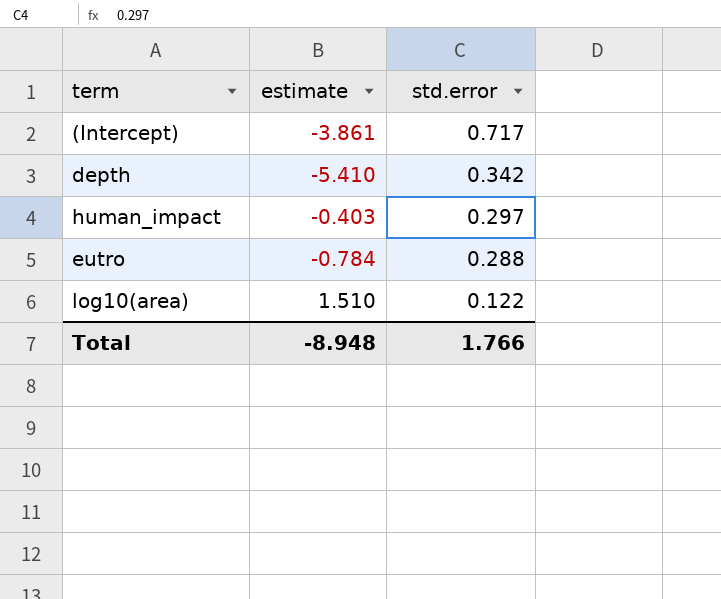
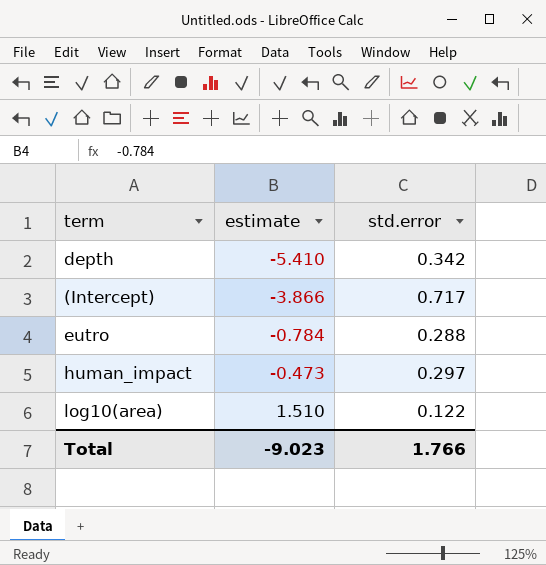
row order: std.error descending -> estimate ascending
(Intercept) | estimate: -3.861 -> -3.866
human_impact | estimate: -0.403 -> -0.473
Total | estimate: -8.948 -> -9.023

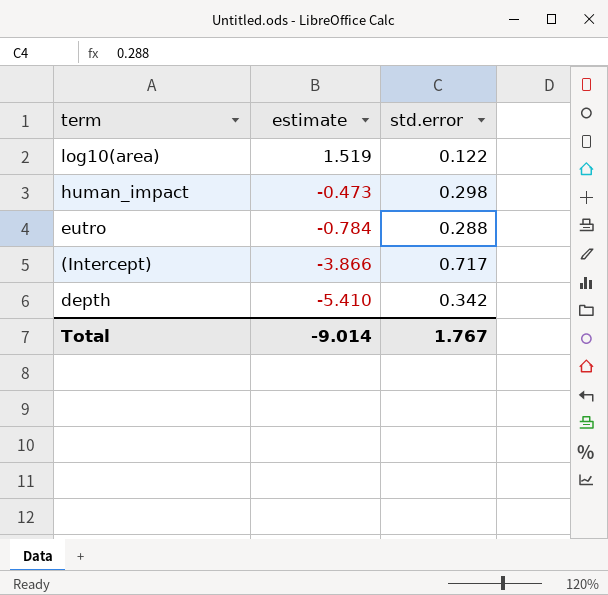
row order: estimate ascending -> estimate descending
log10(area) | estimate: 1.510 -> 1.519
human_impact | std.error: 0.297 -> 0.298
Total | estimate: -9.023 -> -9.014
Total | std.error: 1.766 -> 1.767

